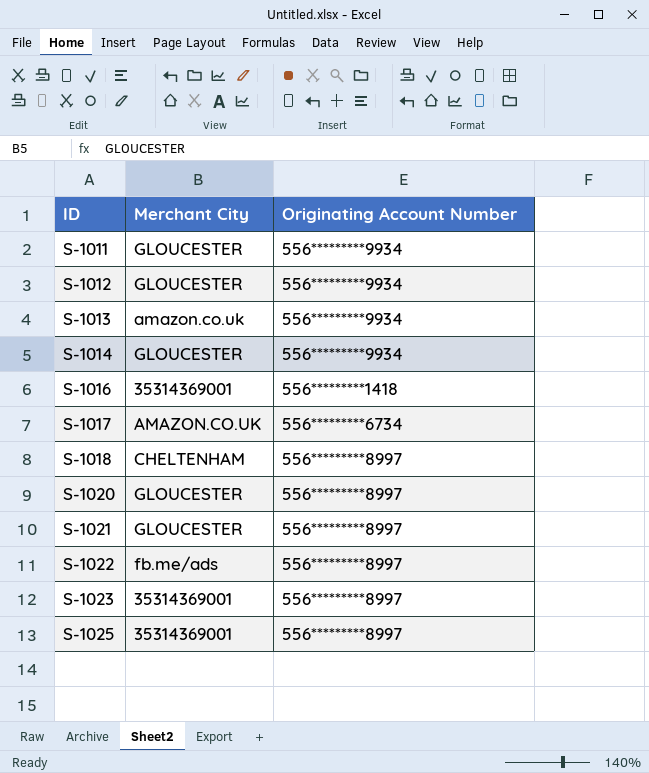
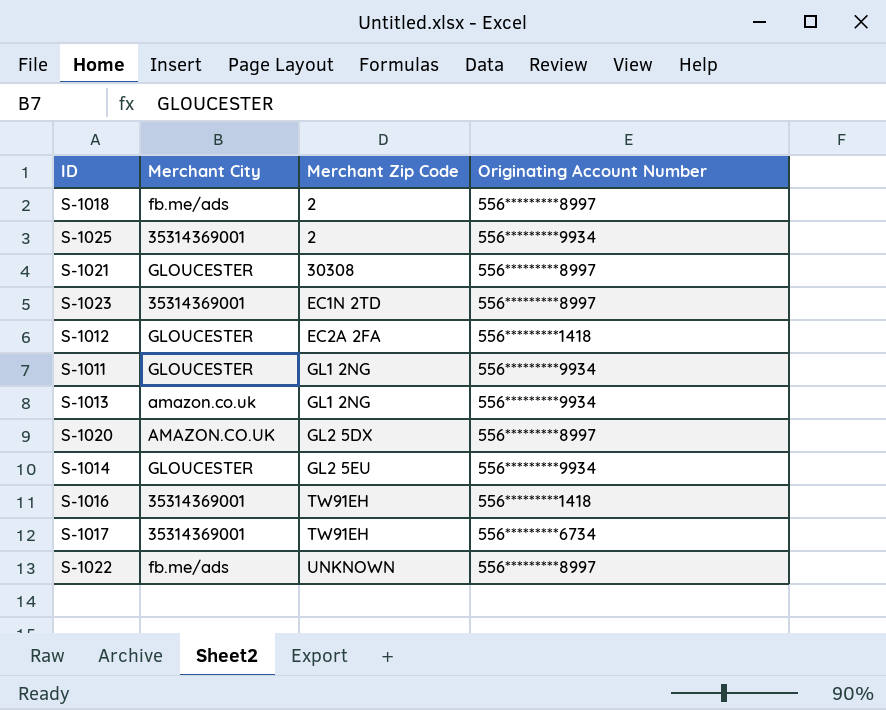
row order: ID ascending -> Merchant Zip Code ascending
column Merchant Zip Code | position: none -> 3
S-1018 | Merchant City: CHELTENHAM -> fb.me/ads
S-1025 | Originating Account Number: 556*********8997 -> 556*********9934
S-1012 | Originating Account Number: 556*********9934 -> 556*********1418
S-1020 | Merchant City: GLOUCESTER -> AMAZON.CO.UK
S-1017 | Merchant City: AMAZON.CO.UK -> 35314369001

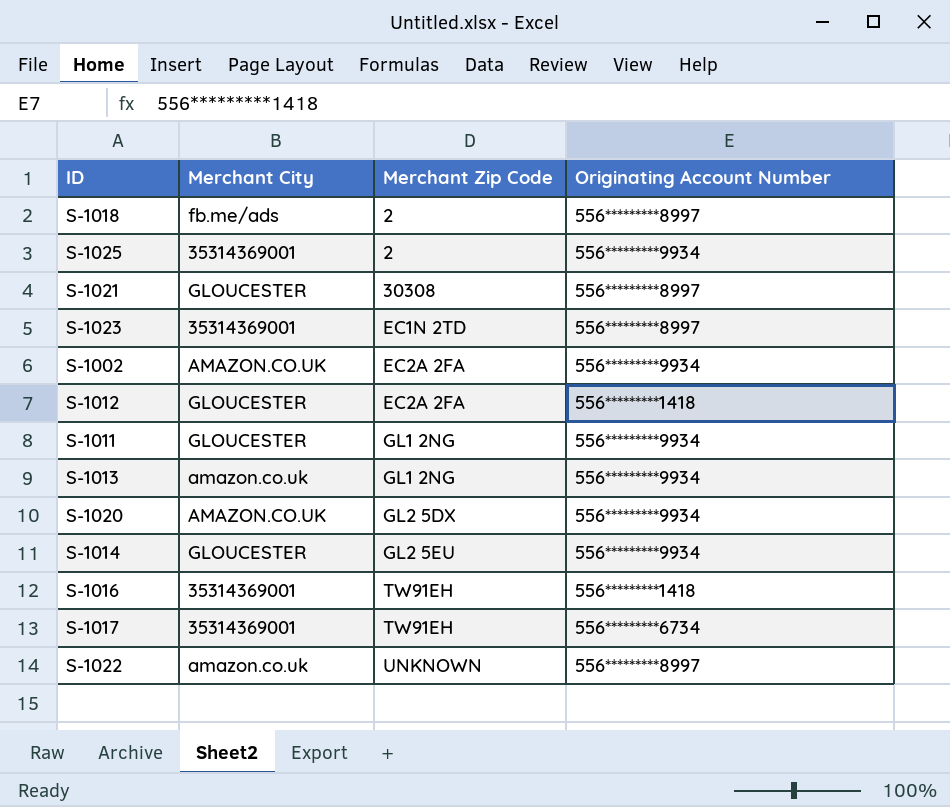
row S-1002: none -> AMAZON.CO.UK | EC2A 2FA | 556*********9934
S-1020 | Originating Account Number: 556*********8997 -> 556*********9934
S-1022 | Merchant City: fb.me/ads -> amazon.co.uk

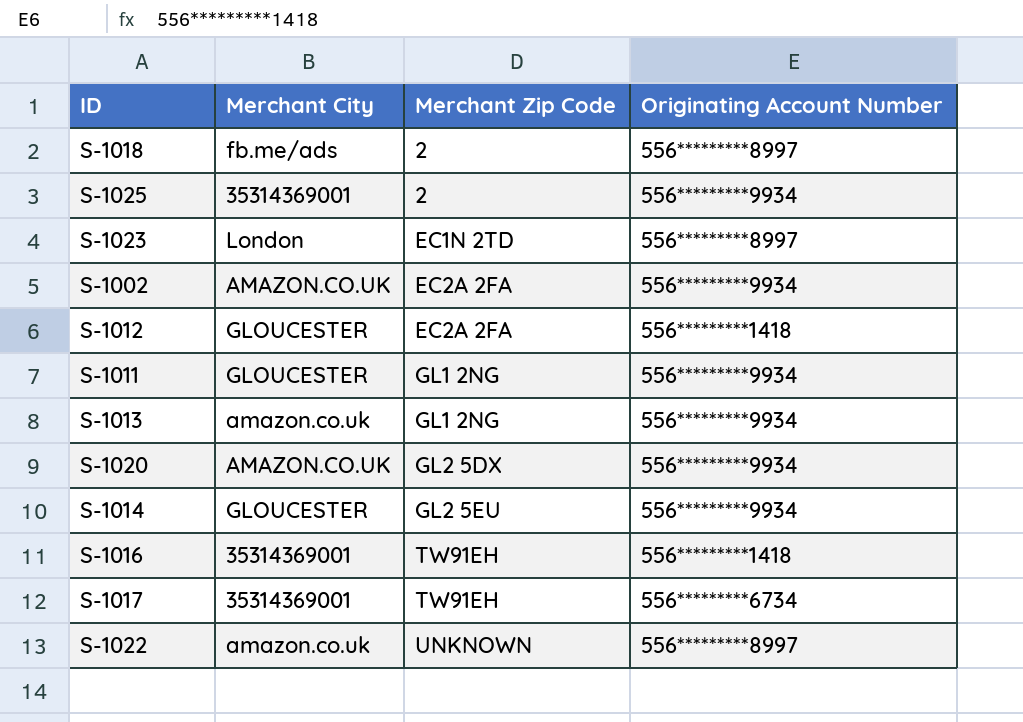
row S-1021: GLOUCESTER | 30308 | 556*********8997 -> none
S-1023 | Merchant City: 35314369001 -> London

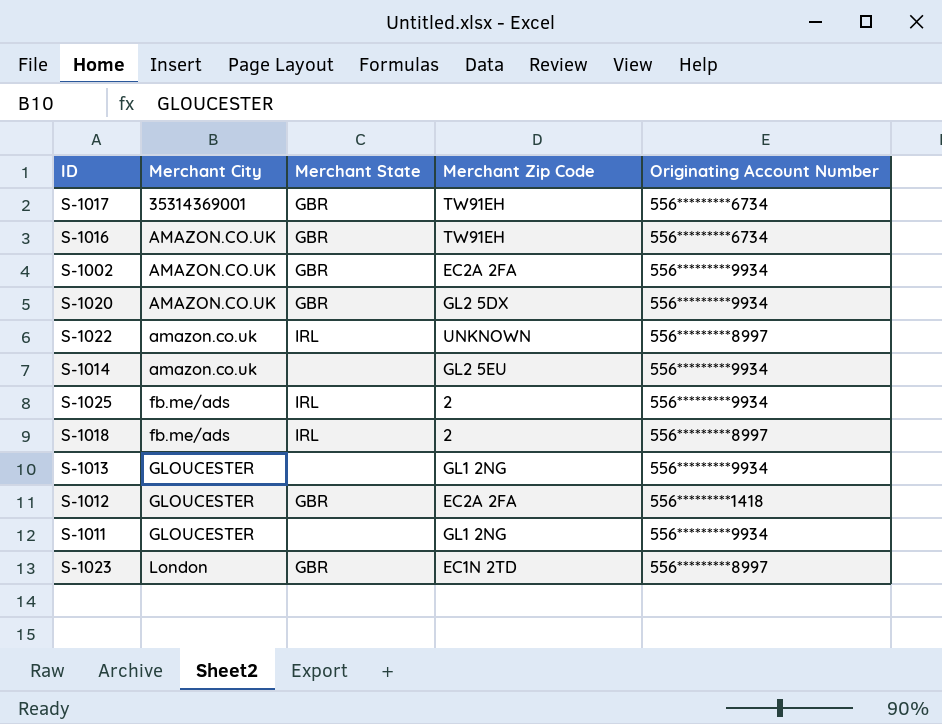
row order: Merchant Zip Code ascending -> Merchant City ascending
column Merchant State | position: none -> 3
S-1016 | Merchant City: 35314369001 -> AMAZON.CO.UK
S-1016 | Originating Account Number: 556*********1418 -> 556*********6734
S-1014 | Merchant City: GLOUCESTER -> amazon.co.uk
S-1025 | Merchant City: 35314369001 -> fb.me/ads
S-1013 | Merchant City: amazon.co.uk -> GLOUCESTER

